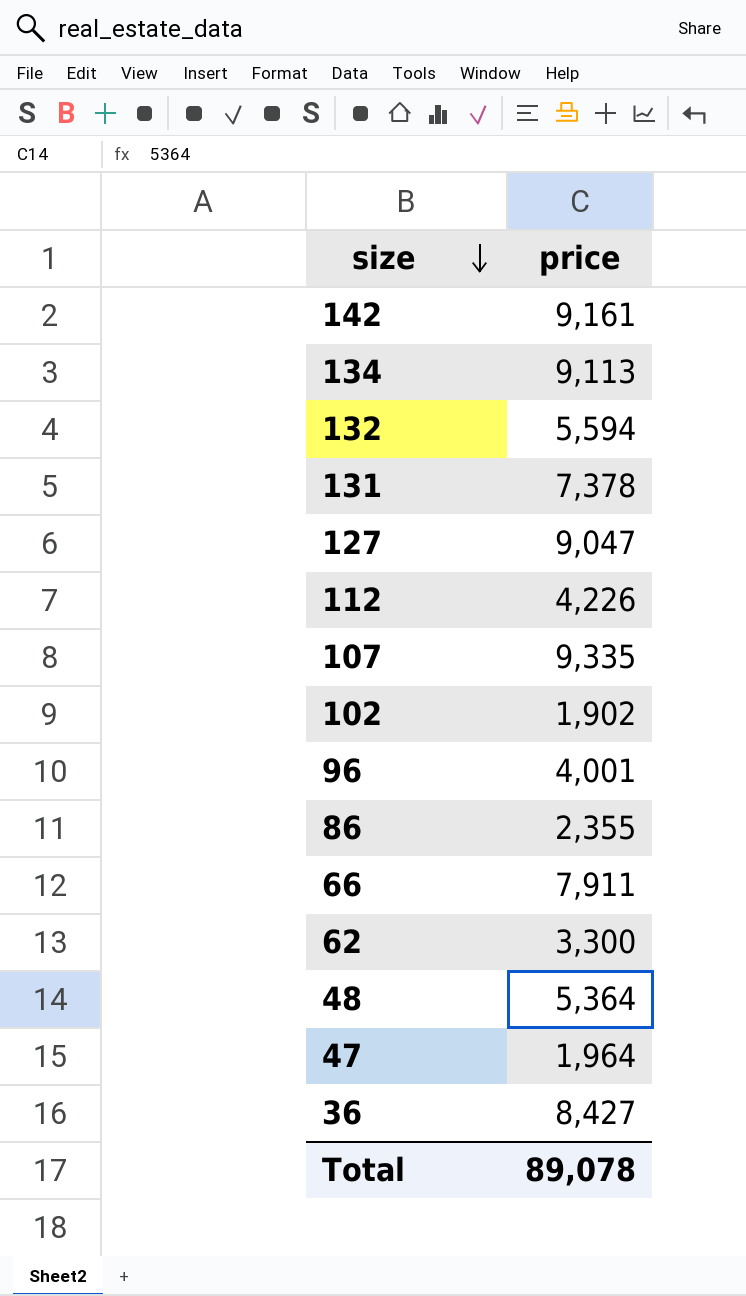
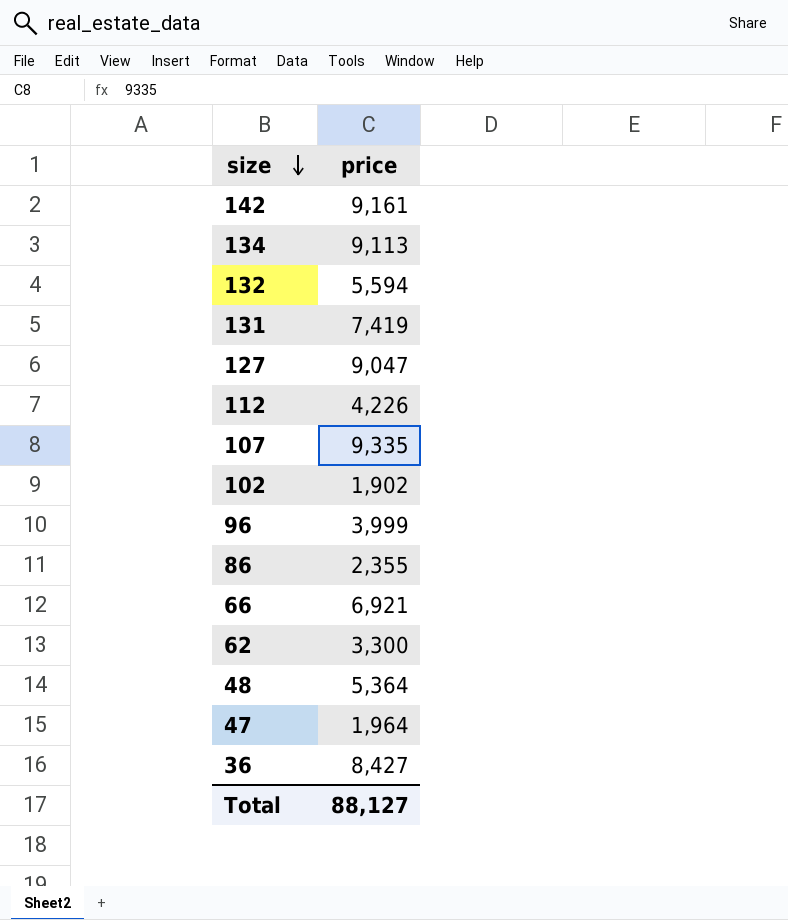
131 | price: 7,378 -> 7,419
96 | price: 4,001 -> 3,999
66 | price: 7,911 -> 6,921
Total | price: 89,078 -> 88,127

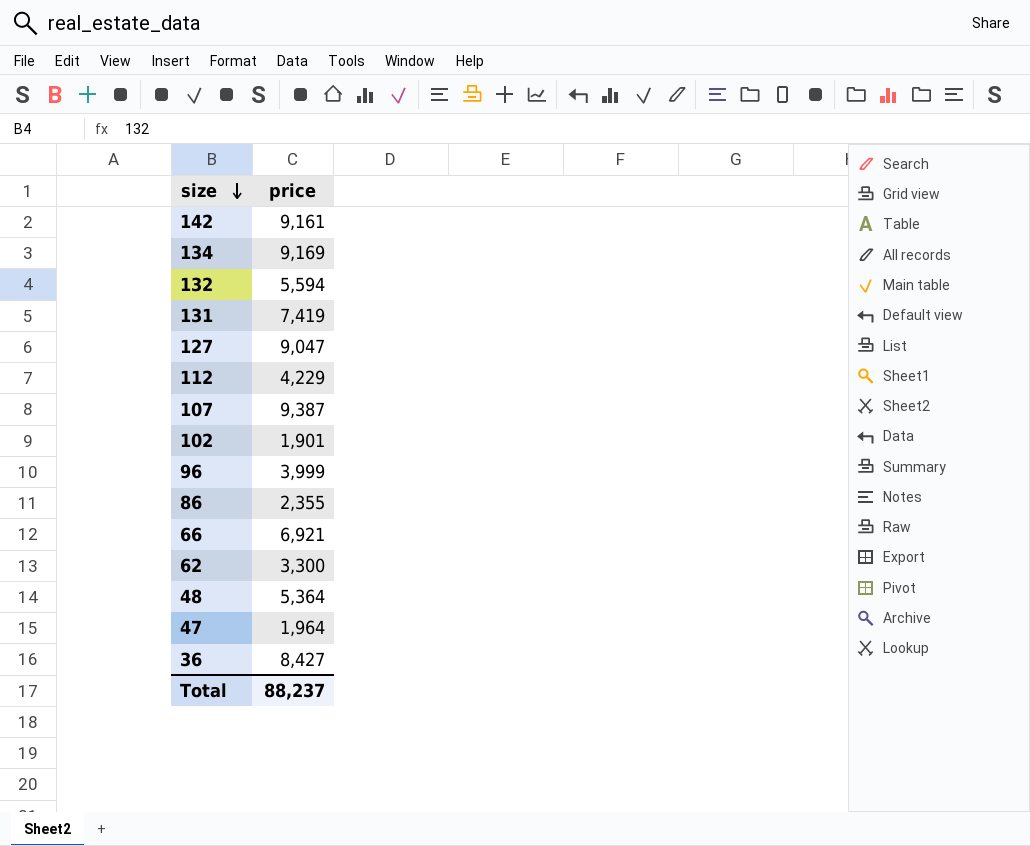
134 | price: 9,113 -> 9,169
112 | price: 4,226 -> 4,229
107 | price: 9,335 -> 9,387
102 | price: 1,902 -> 1,901
Total | price: 88,127 -> 88,237

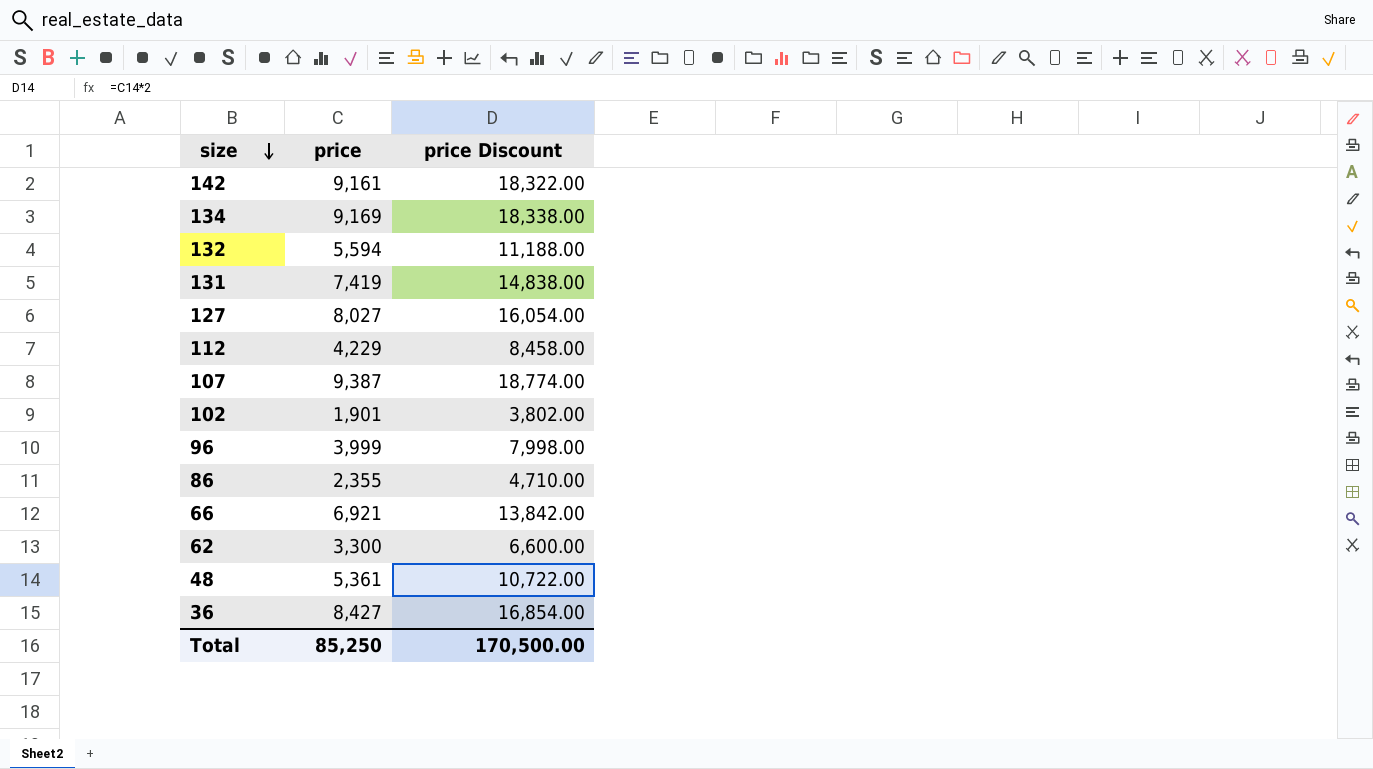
column price Discount | formula: none -> [price] * 2
row 47: 1,964 -> none
127 | price: 9,047 -> 8,027
48 | price: 5,364 -> 5,361
Total | price: 88,237 -> 85,250

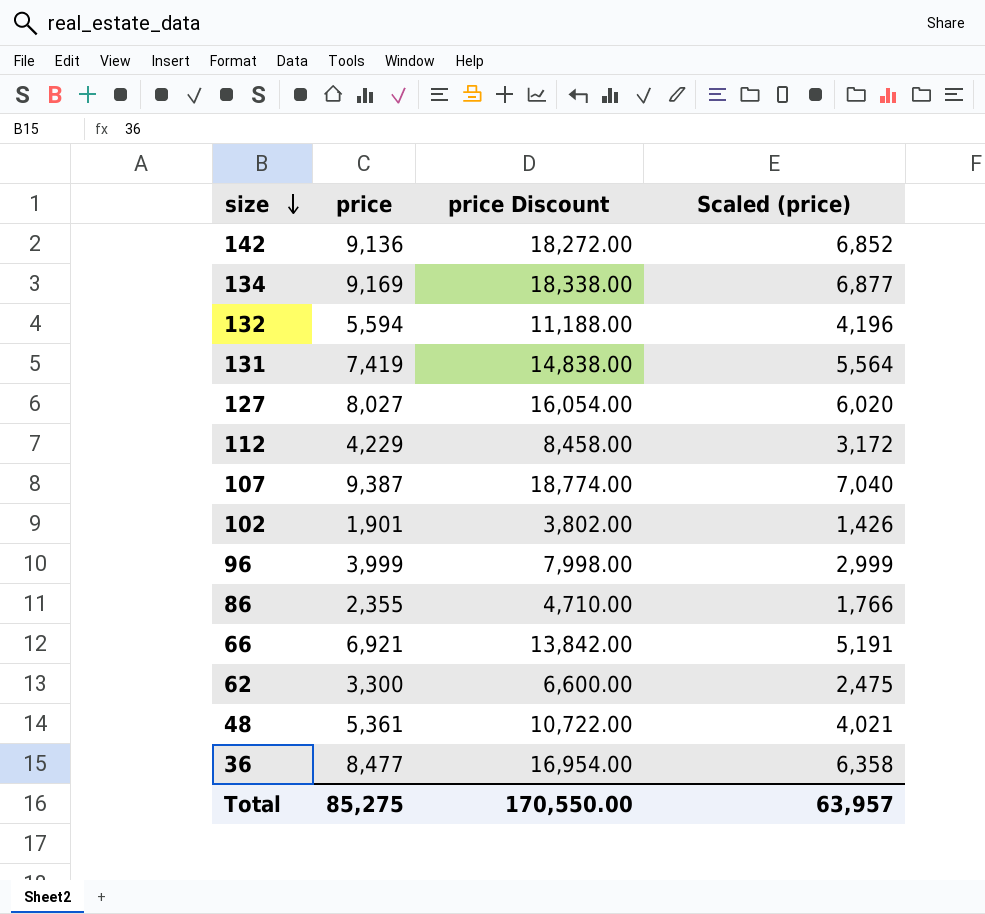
column Scaled (price) | formula: none -> [price] * 0.75
142 | price: 9,161 -> 9,136
142 | price Discount: 18,322.00 -> 18,272.00
36 | price: 8,427 -> 8,477
36 | price Discount: 16,854.00 -> 16,954.00
Total | price: 85,250 -> 85,275
Total | price Discount: 170,500.00 -> 170,550.00

